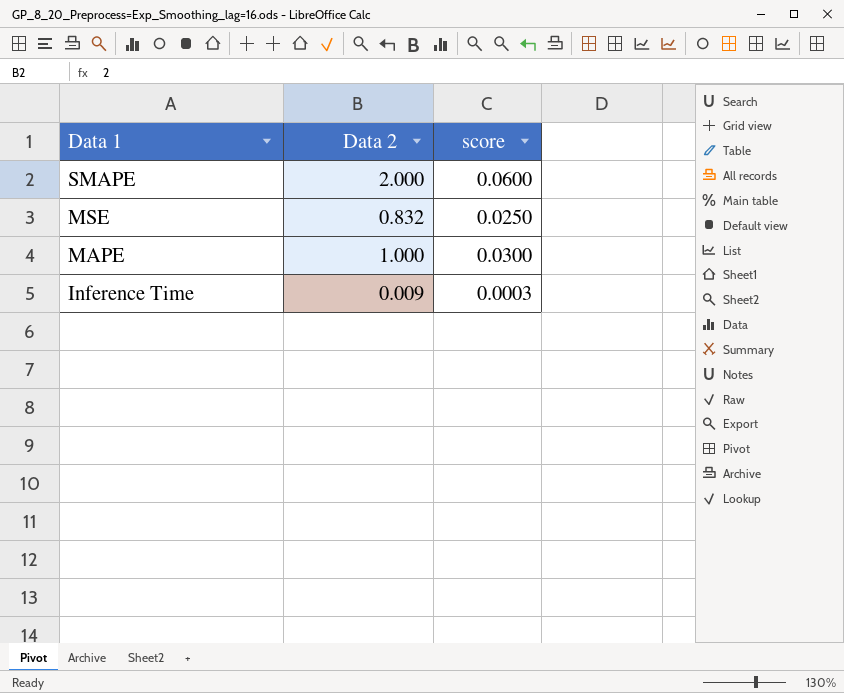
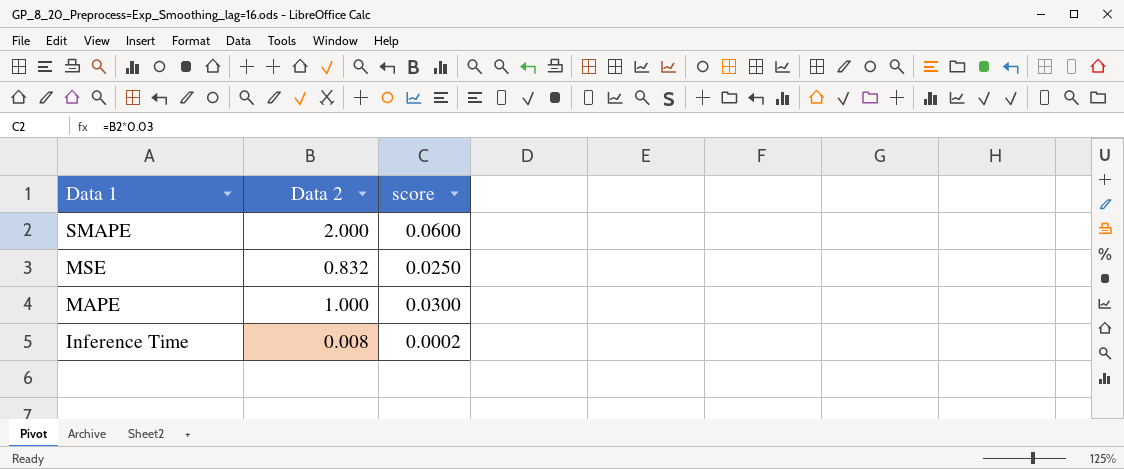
Inference Time | Data 2: 0.009 -> 0.008
Inference Time | score: 0.0003 -> 0.0002

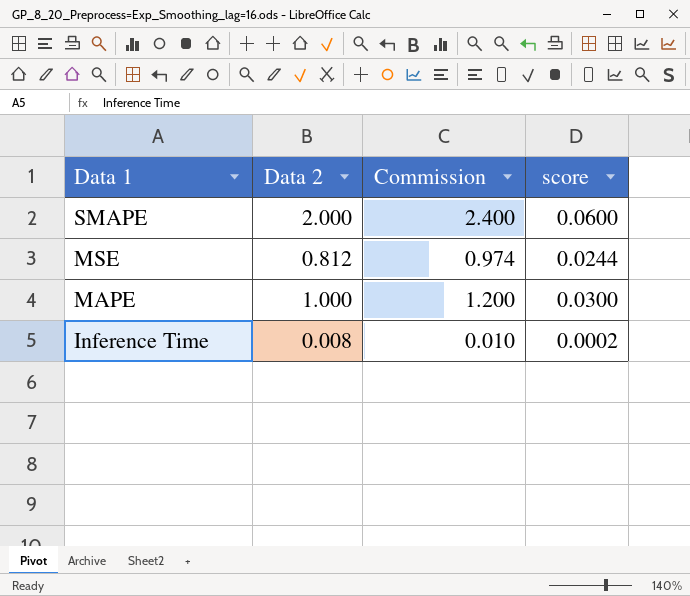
column Commission | formula: none -> [Data 2] * 1.2
MSE | Data 2: 0.832 -> 0.812
MSE | score: 0.0250 -> 0.0244

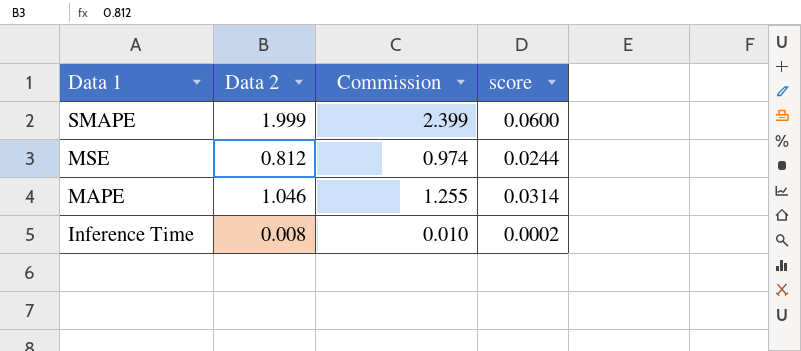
SMAPE | Data 2: 2.000 -> 1.999
SMAPE | Commission: 2.400 -> 2.399
MAPE | Data 2: 1.000 -> 1.046
MAPE | Commission: 1.200 -> 1.255
MAPE | score: 0.0300 -> 0.0314

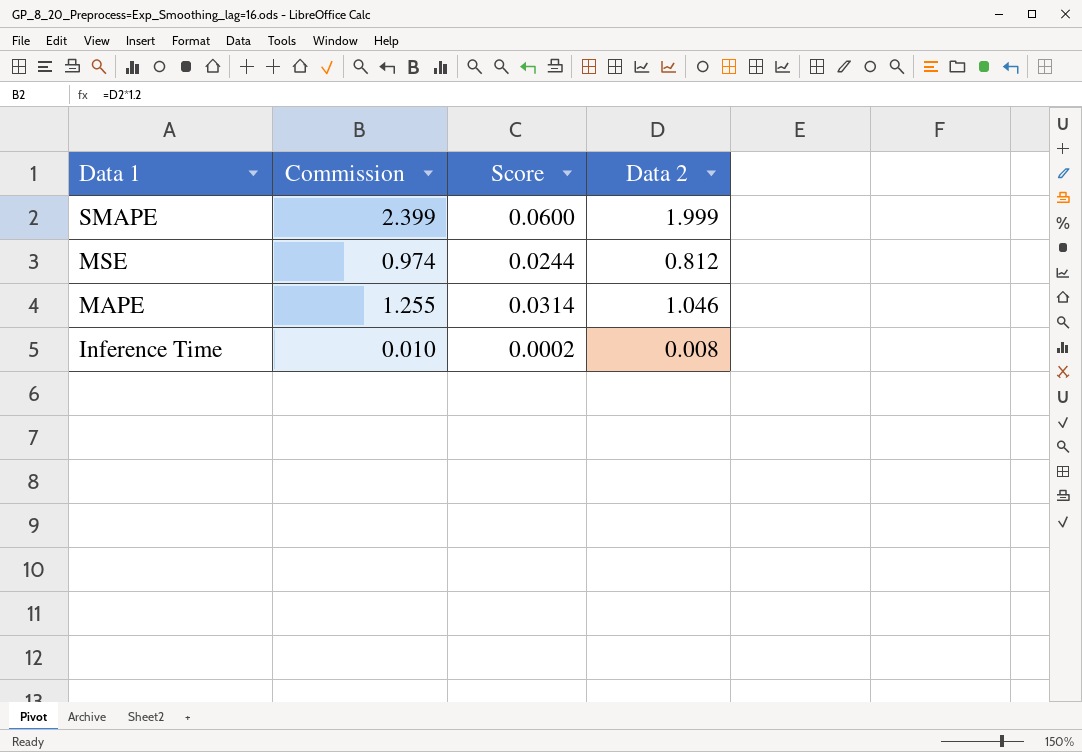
column name: score -> Score
column Data 2 | position: 2 -> 4

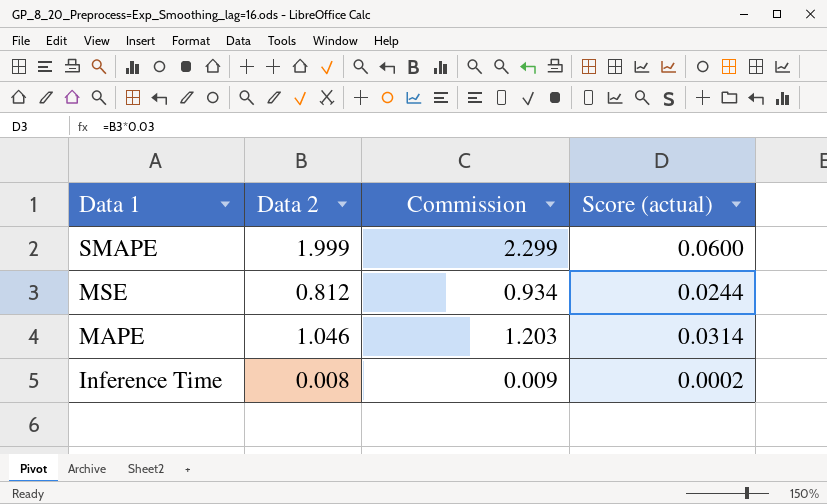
column Data 2 | position: 4 -> 2
column Commission | formula: [Data 2] * 1.2 -> [Data 2] * 1.15
column name: Score -> Score (actual)

